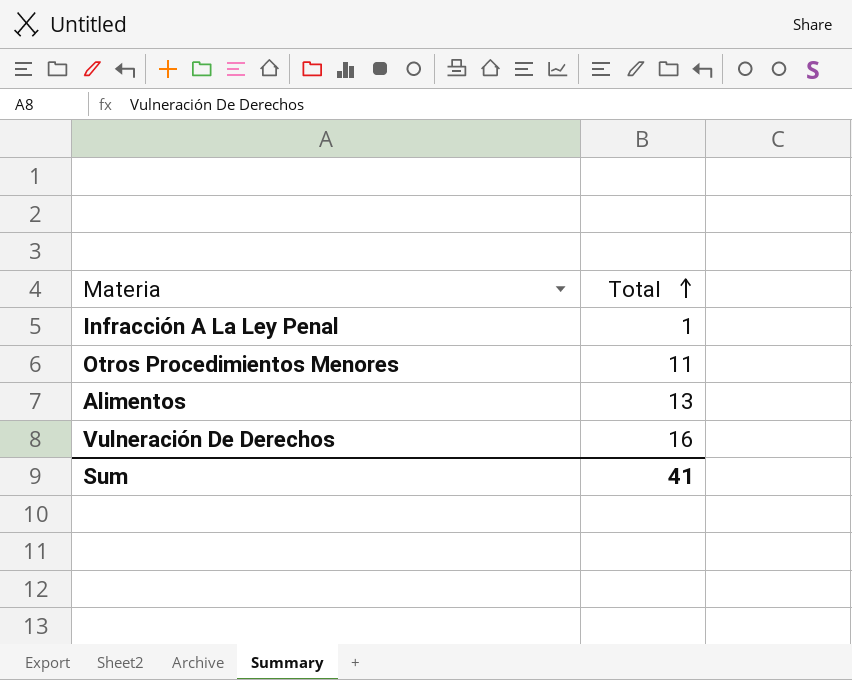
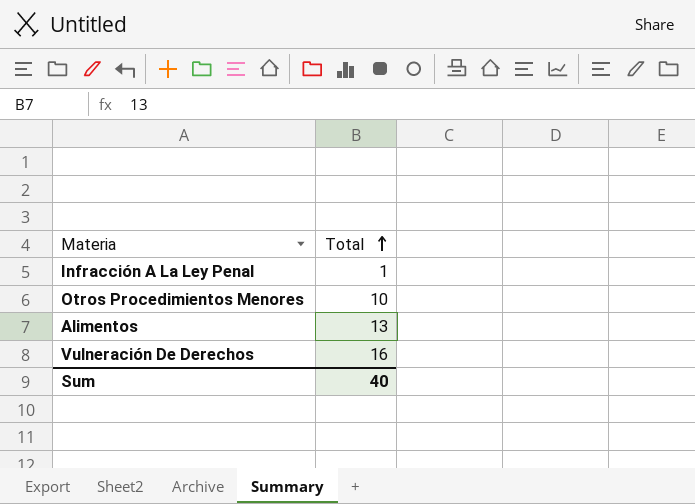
Otros Procedimientos Menores | Total: 11 -> 10
Sum | Total: 41 -> 40

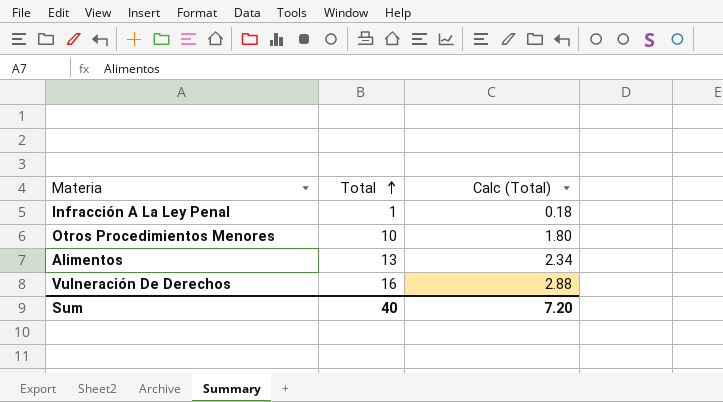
column Calc (Total) | formula: none -> [Total] * 0.18

